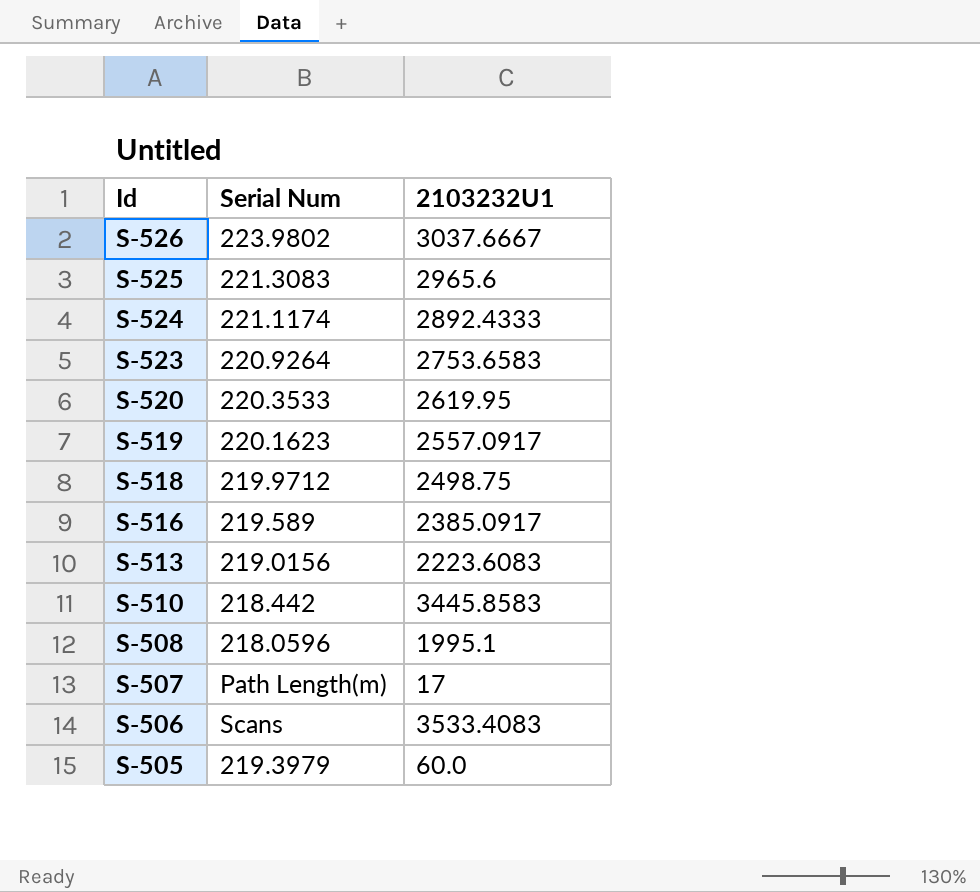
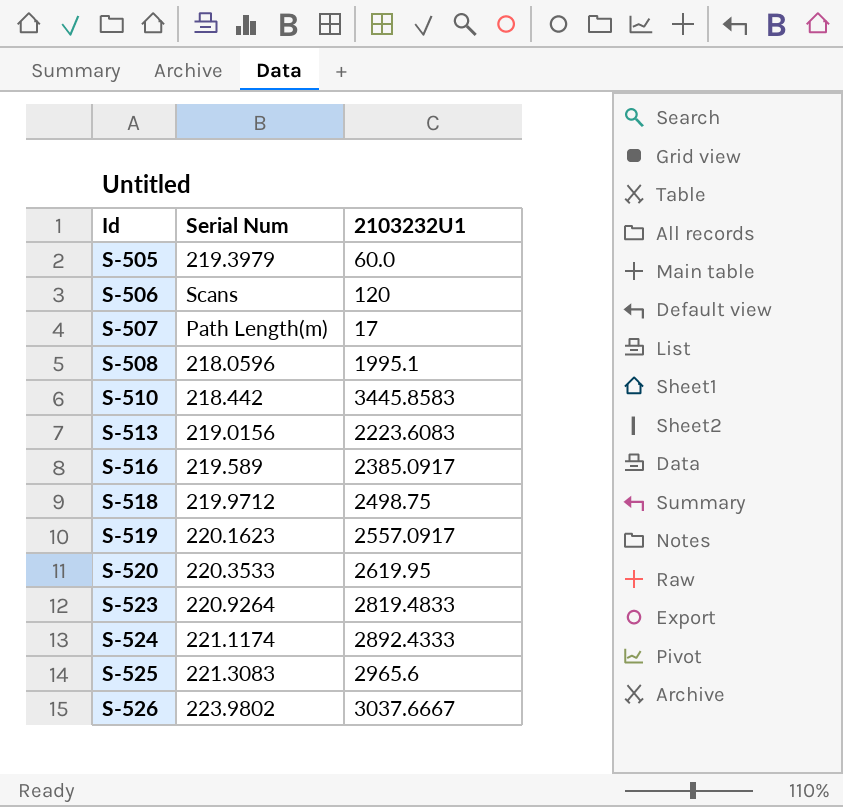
row order: Id descending -> Id ascending
S-506 | 2103232U1: 3533.4083 -> 120
S-523 | 2103232U1: 2753.6583 -> 2819.4833

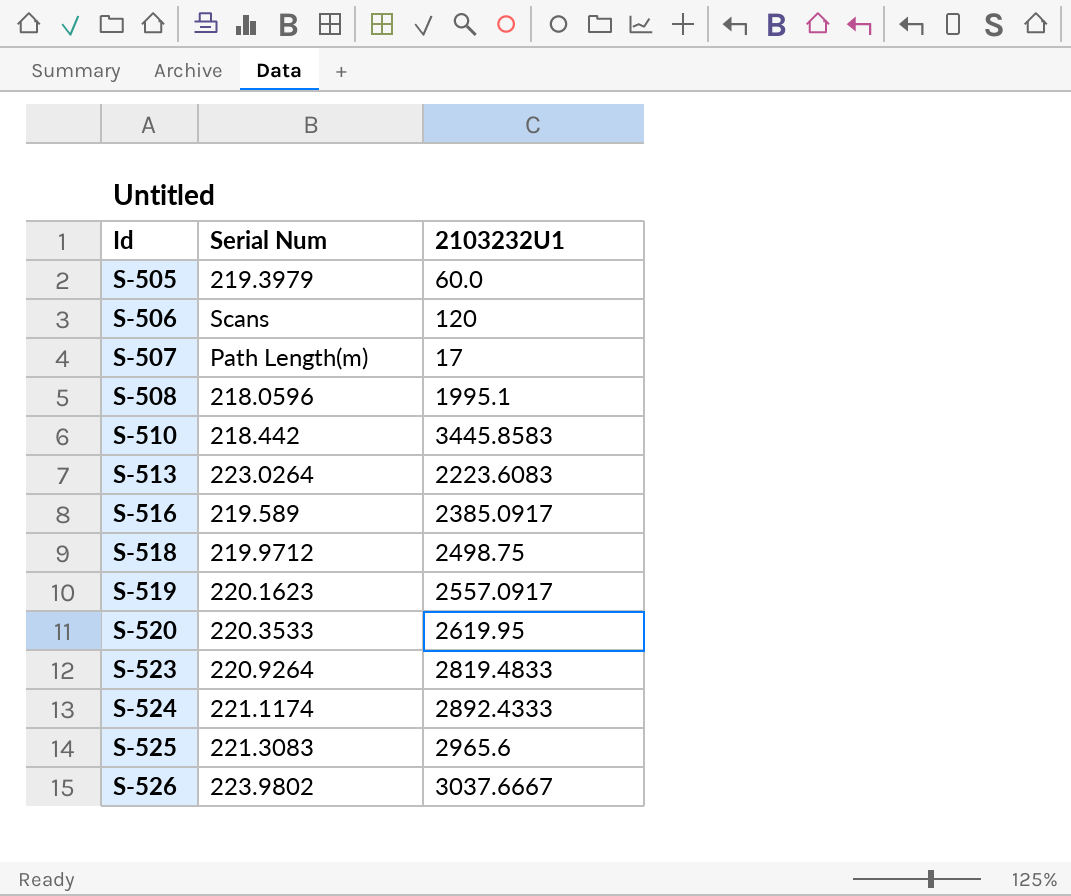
S-513 | Serial Num: 219.0156 -> 223.0264

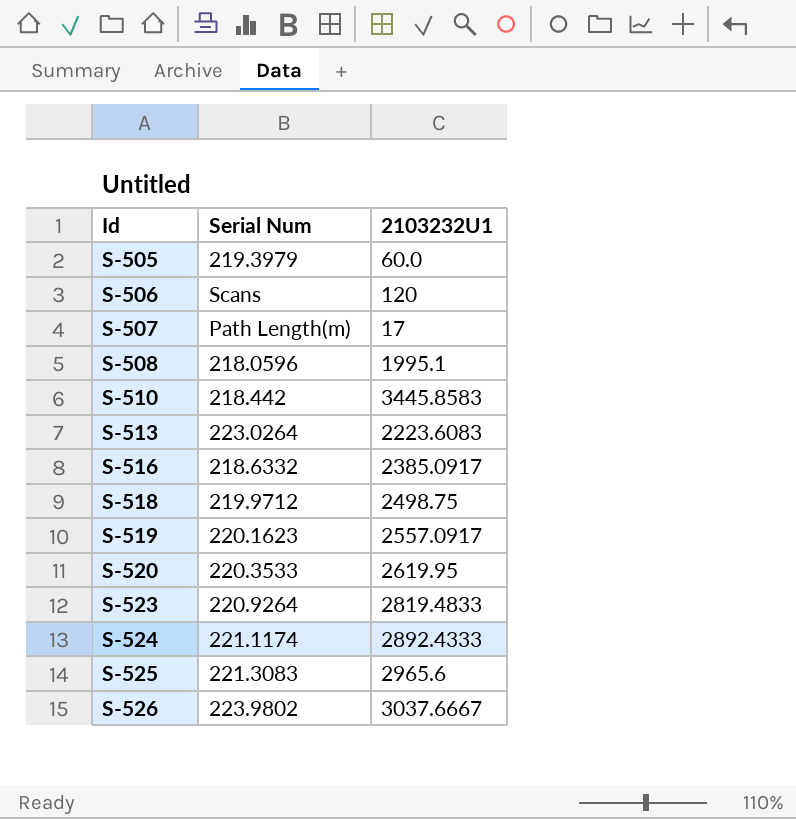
S-516 | Serial Num: 219.589 -> 218.6332

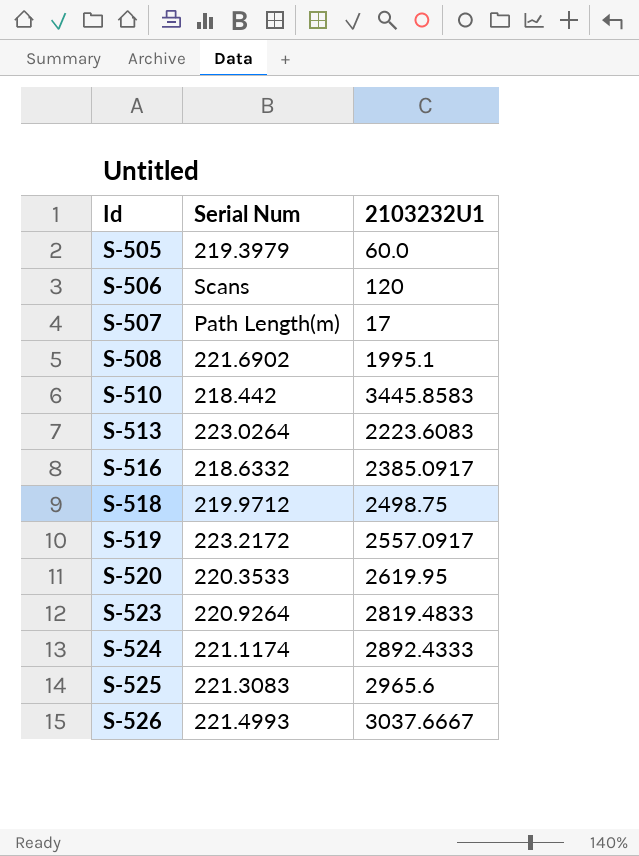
S-508 | Serial Num: 218.0596 -> 221.6902
S-519 | Serial Num: 220.1623 -> 223.2172
S-526 | Serial Num: 223.9802 -> 221.4993

